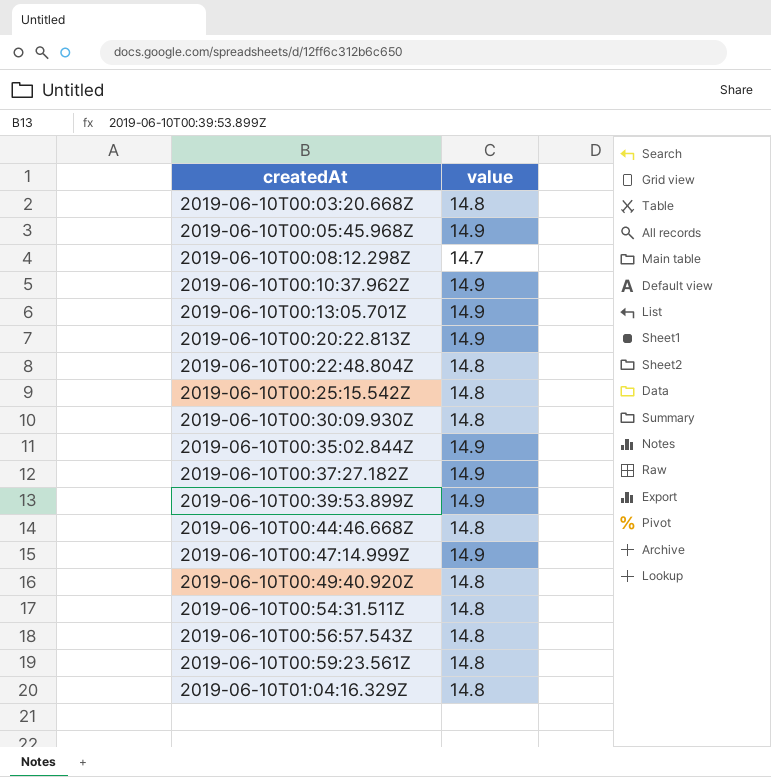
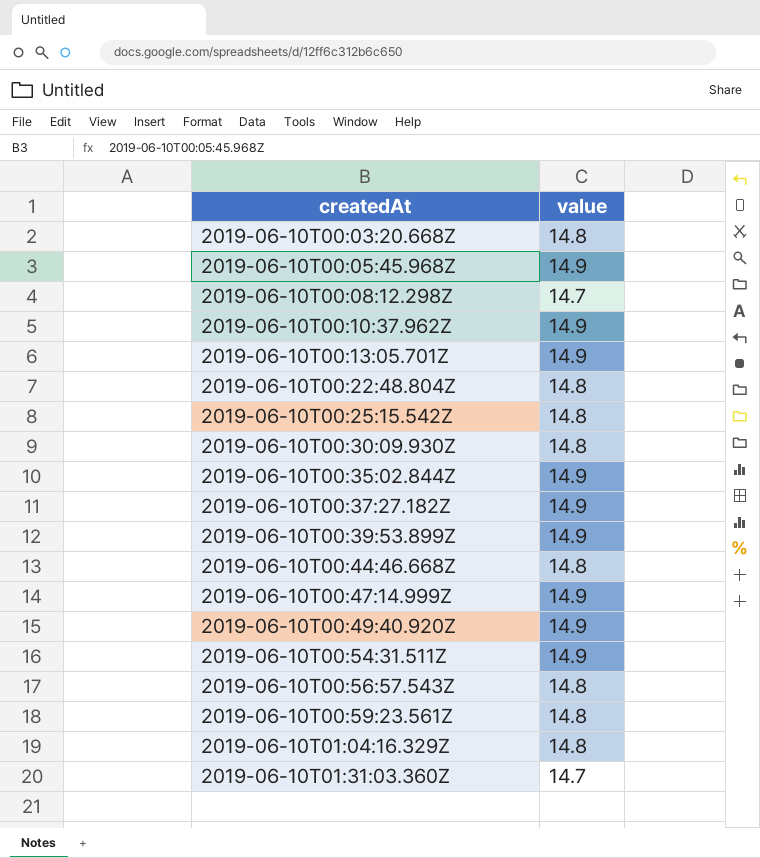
row 2019-06-10T00:20:22.813Z: 14.9 -> none
2019-06-10T00:49:40.920Z | value: 14.8 -> 14.9
2019-06-10T00:54:31.511Z | value: 14.8 -> 14.9
row 2019-06-10T01:31:03.360Z: none -> 14.7

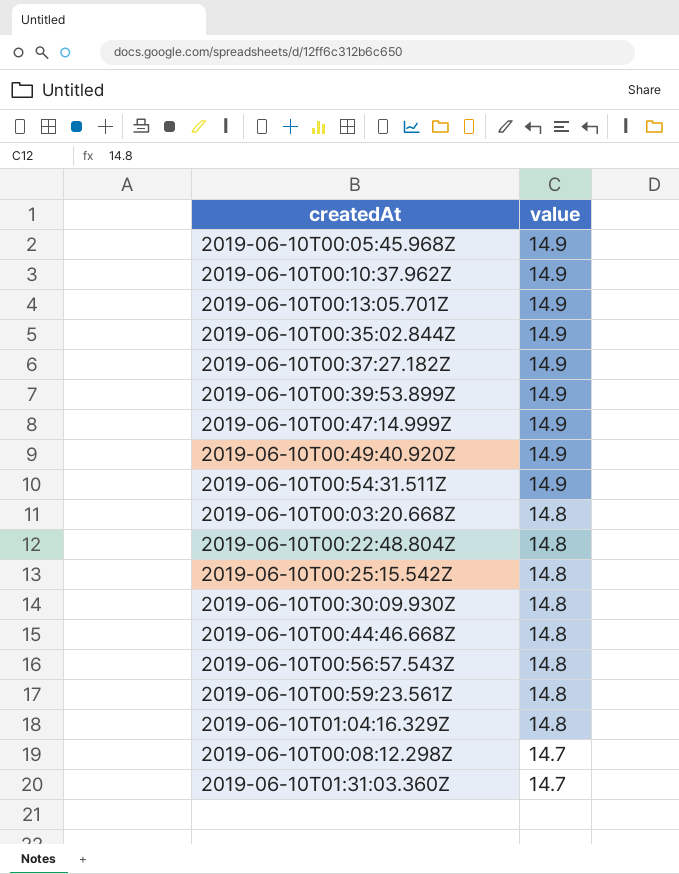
row order: createdAt ascending -> value descending

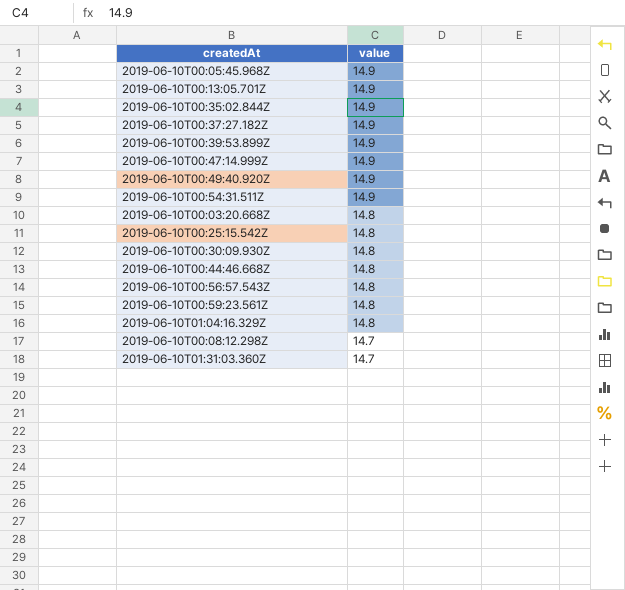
row 2019-06-10T00:10:37.962Z: 14.9 -> none
row 2019-06-10T00:22:48.804Z: 14.8 -> none

